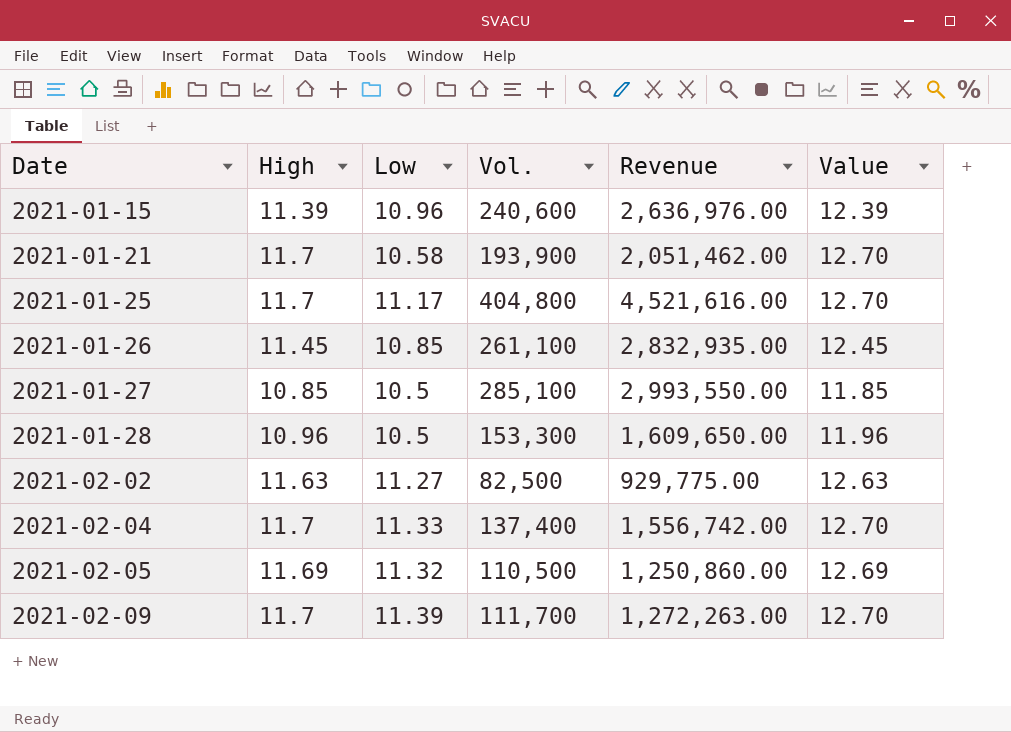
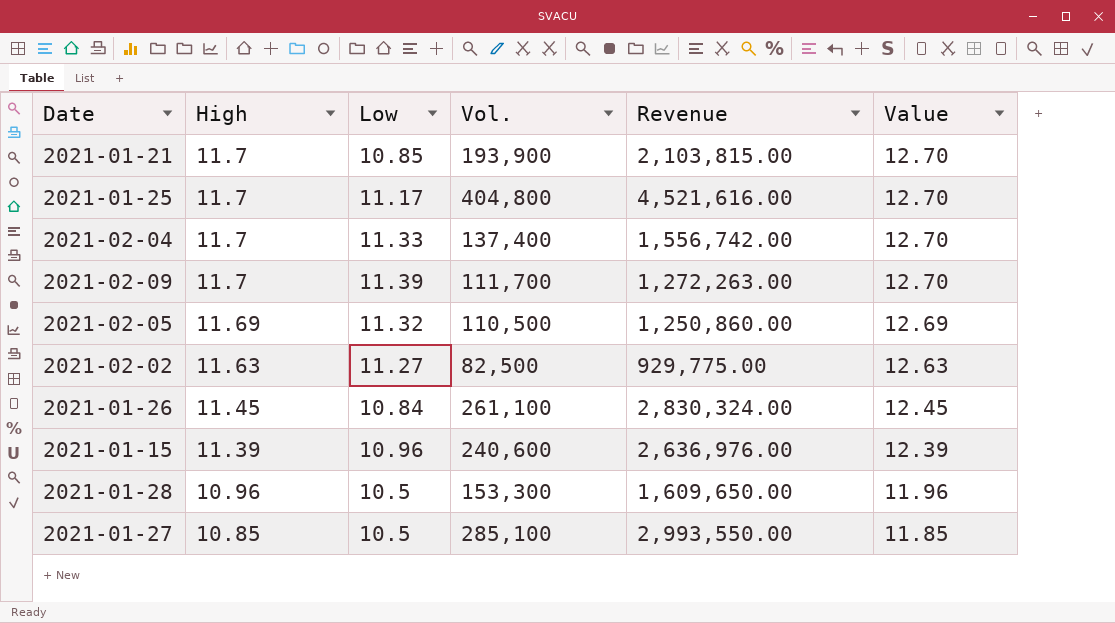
row order: Date ascending -> High descending
2021-01-21 | Low: 10.58 -> 10.85
2021-01-21 | Revenue: 2,051,462.00 -> 2,103,815.00
2021-01-26 | Low: 10.85 -> 10.84
2021-01-26 | Revenue: 2,832,935.00 -> 2,830,324.00

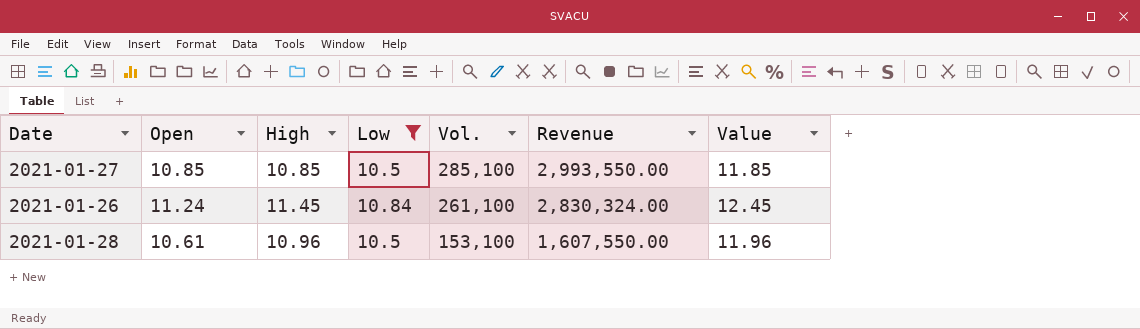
filter: none -> Low <= 10.84
row order: High descending -> Vol. descending
column Open | position: none -> 2
2021-01-28 | Vol.: 153,300 -> 153,100
2021-01-28 | Revenue: 1,609,650.00 -> 1,607,550.00

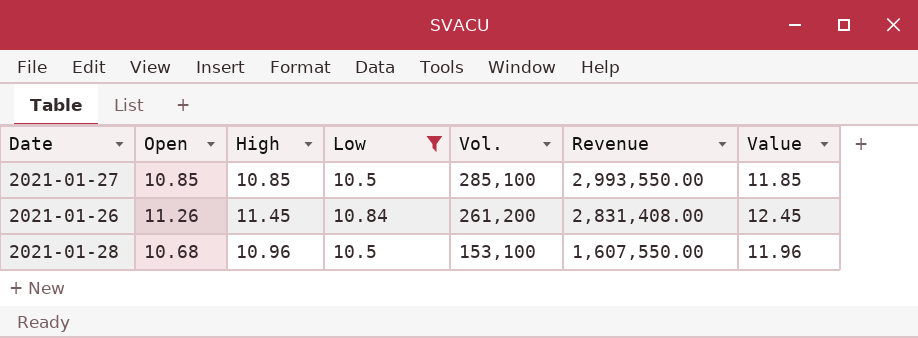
2021-01-26 | Open: 11.24 -> 11.26
2021-01-26 | Vol.: 261,100 -> 261,200
2021-01-26 | Revenue: 2,830,324.00 -> 2,831,408.00
2021-01-28 | Open: 10.61 -> 10.68

